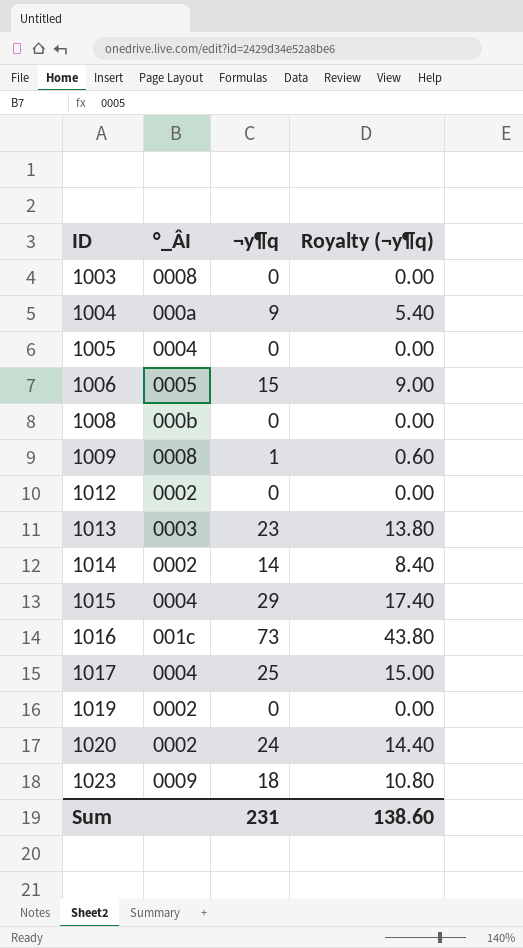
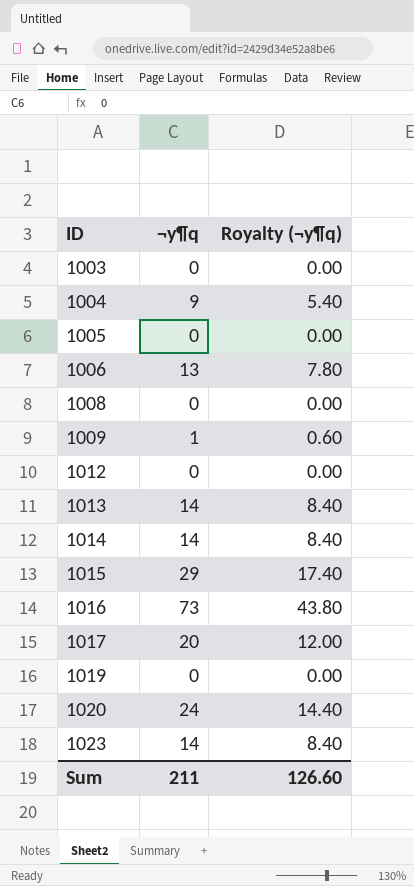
column °_ÂI | position: 2 -> none
1006 | ¬y¶q: 15 -> 13
1006 | Royalty (¬y¶q): 9.00 -> 7.80
1013 | ¬y¶q: 23 -> 14
1013 | Royalty (¬y¶q): 13.80 -> 8.40
1017 | ¬y¶q: 25 -> 20
1017 | Royalty (¬y¶q): 15.00 -> 12.00
1023 | ¬y¶q: 18 -> 14
1023 | Royalty (¬y¶q): 10.80 -> 8.40
Sum | ¬y¶q: 231 -> 211
Sum | Royalty (¬y¶q): 138.60 -> 126.60

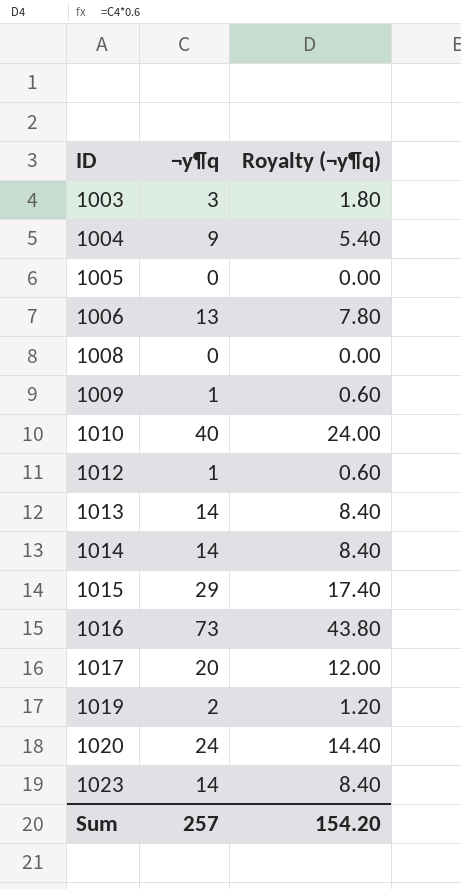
1003 | ¬y¶q: 0 -> 3
1003 | Royalty (¬y¶q): 0.00 -> 1.80
row 1010: none -> 40 | 24.00
1012 | ¬y¶q: 0 -> 1
1012 | Royalty (¬y¶q): 0.00 -> 0.60
1019 | ¬y¶q: 0 -> 2
1019 | Royalty (¬y¶q): 0.00 -> 1.20
Sum | ¬y¶q: 211 -> 257
Sum | Royalty (¬y¶q): 126.60 -> 154.20

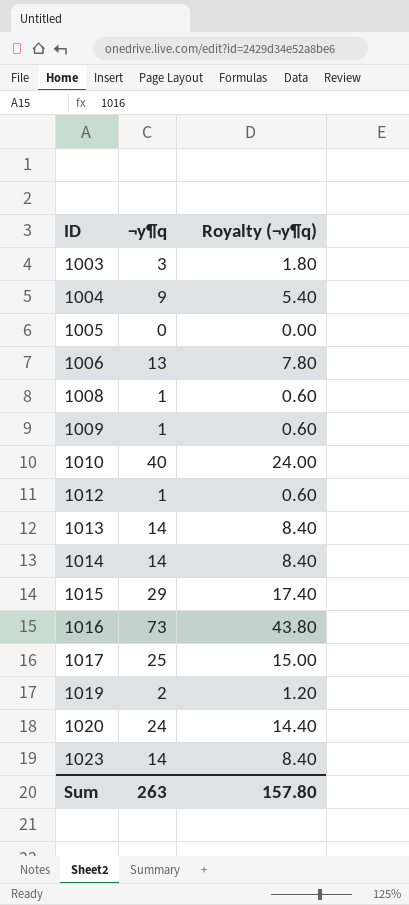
1008 | ¬y¶q: 0 -> 1
1008 | Royalty (¬y¶q): 0.00 -> 0.60
1017 | ¬y¶q: 20 -> 25
1017 | Royalty (¬y¶q): 12.00 -> 15.00
Sum | ¬y¶q: 257 -> 263
Sum | Royalty (¬y¶q): 154.20 -> 157.80

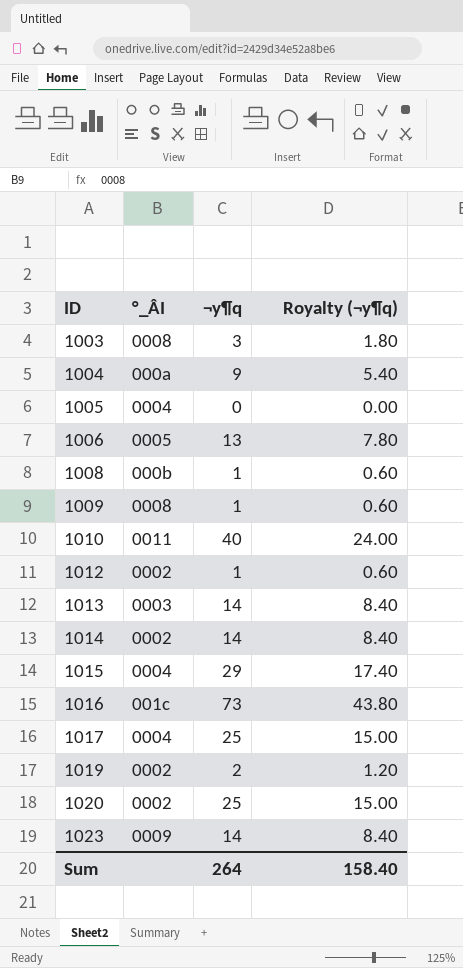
column °_ÂI | position: none -> 2
1020 | ¬y¶q: 24 -> 25
1020 | Royalty (¬y¶q): 14.40 -> 15.00
Sum | ¬y¶q: 263 -> 264
Sum | Royalty (¬y¶q): 157.80 -> 158.40

